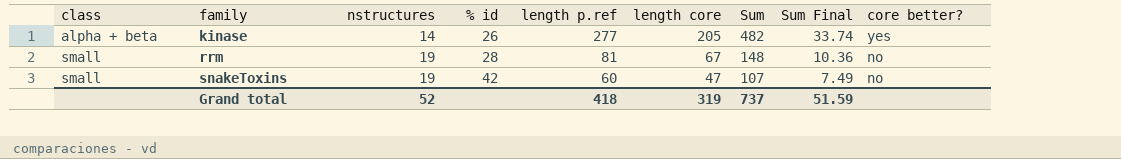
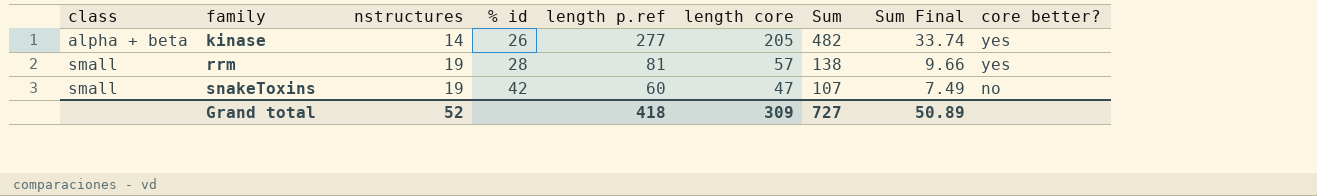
rrm | length core: 67 -> 57
rrm | Sum: 148 -> 138
rrm | Sum Final: 10.36 -> 9.66
rrm | core better?: no -> yes
Grand total | length core: 319 -> 309
Grand total | Sum: 737 -> 727
Grand total | Sum Final: 51.59 -> 50.89

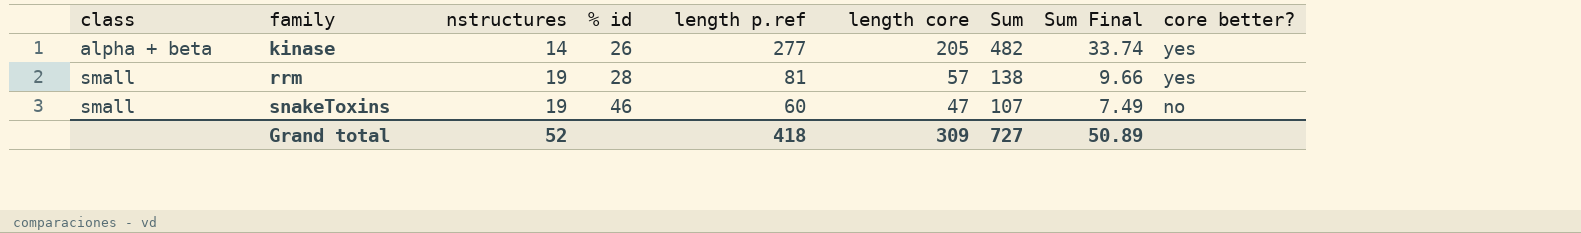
snakeToxins | % id: 42 -> 46

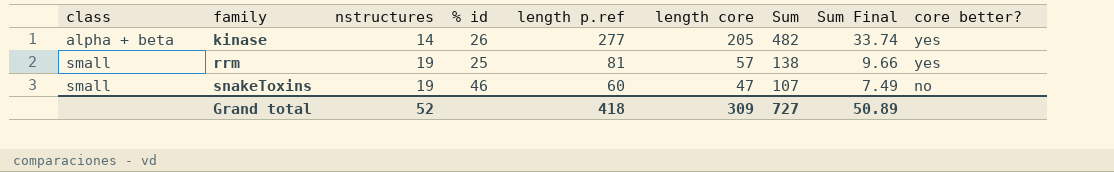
rrm | % id: 28 -> 25

